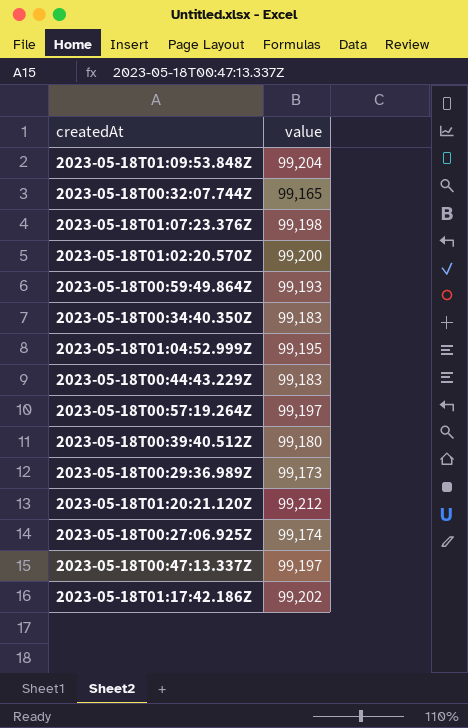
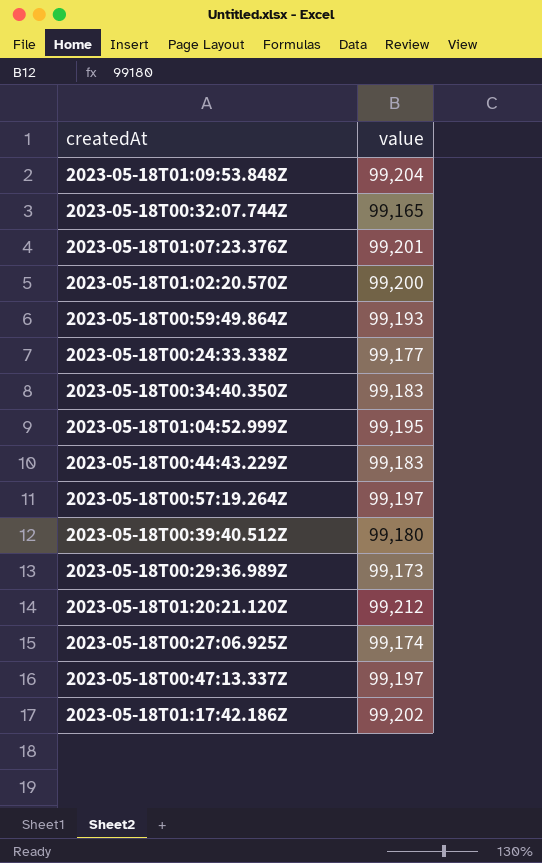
2023-05-18T01:07:23.376Z | value: 99,198 -> 99,201
row 2023-05-18T00:24:33.338Z: none -> 99,177

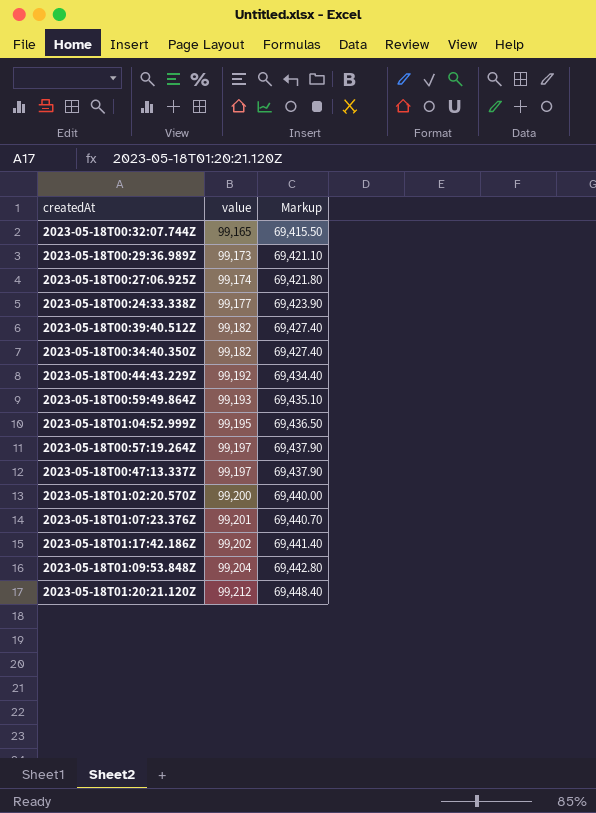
row order: none -> value ascending
column Markup | formula: none -> [value] * 0.7
2023-05-18T00:39:40.512Z | value: 99,180 -> 99,182
2023-05-18T00:34:40.350Z | value: 99,183 -> 99,182
2023-05-18T00:44:43.229Z | value: 99,183 -> 99,192

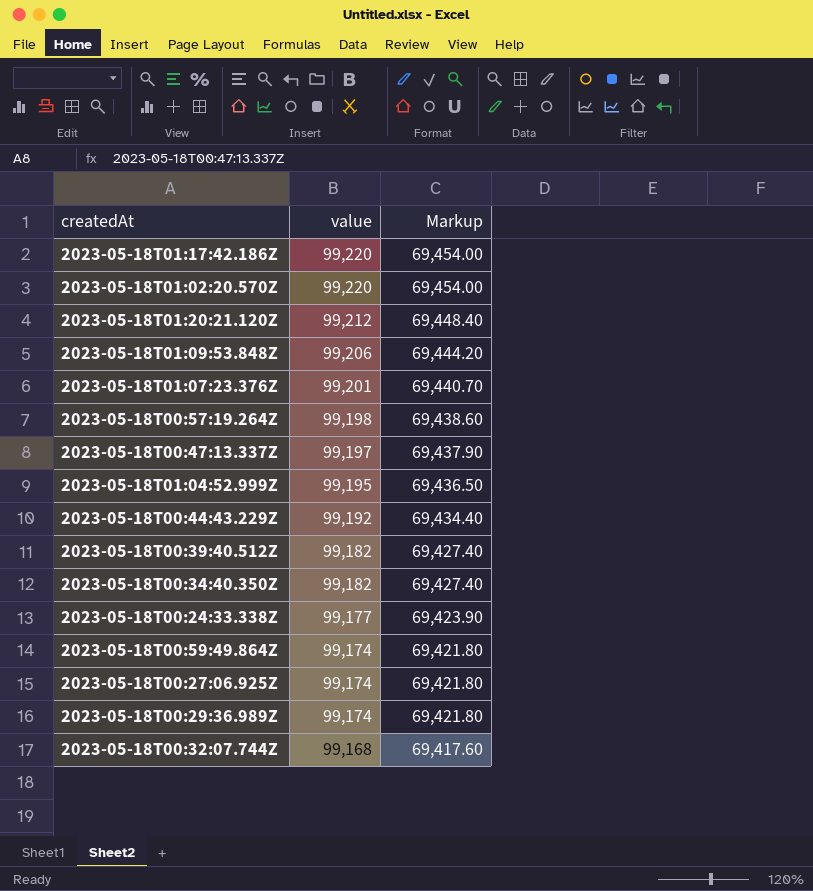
row order: value ascending -> value descending
2023-05-18T01:17:42.186Z | value: 99,202 -> 99,220
2023-05-18T01:17:42.186Z | Markup: 69,441.40 -> 69,454.00
2023-05-18T01:02:20.570Z | value: 99,200 -> 99,220
2023-05-18T01:02:20.570Z | Markup: 69,440.00 -> 69,454.00
2023-05-18T01:09:53.848Z | value: 99,204 -> 99,206
2023-05-18T01:09:53.848Z | Markup: 69,442.80 -> 69,444.20
2023-05-18T00:57:19.264Z | value: 99,197 -> 99,198
2023-05-18T00:57:19.264Z | Markup: 69,437.90 -> 69,438.60
2023-05-18T00:59:49.864Z | value: 99,193 -> 99,174
2023-05-18T00:59:49.864Z | Markup: 69,435.10 -> 69,421.80
2023-05-18T00:29:36.989Z | value: 99,173 -> 99,174
2023-05-18T00:29:36.989Z | Markup: 69,421.10 -> 69,421.80
2023-05-18T00:32:07.744Z | value: 99,165 -> 99,168
2023-05-18T00:32:07.744Z | Markup: 69,415.50 -> 69,417.60

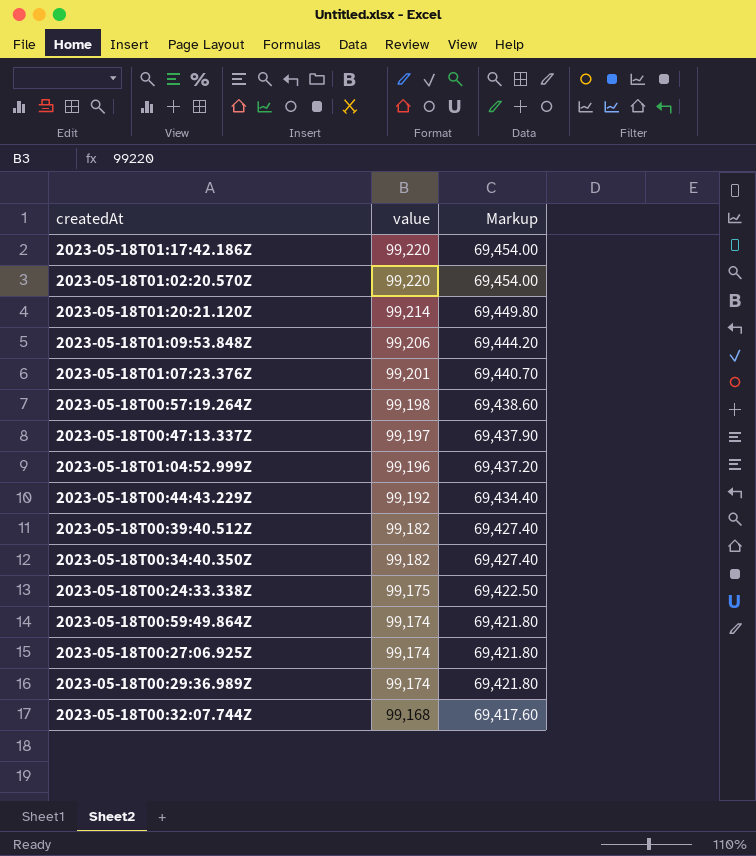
2023-05-18T01:20:21.120Z | value: 99,212 -> 99,214
2023-05-18T01:20:21.120Z | Markup: 69,448.40 -> 69,449.80
2023-05-18T01:04:52.999Z | value: 99,195 -> 99,196
2023-05-18T01:04:52.999Z | Markup: 69,436.50 -> 69,437.20
2023-05-18T00:24:33.338Z | value: 99,177 -> 99,175
2023-05-18T00:24:33.338Z | Markup: 69,423.90 -> 69,422.50

